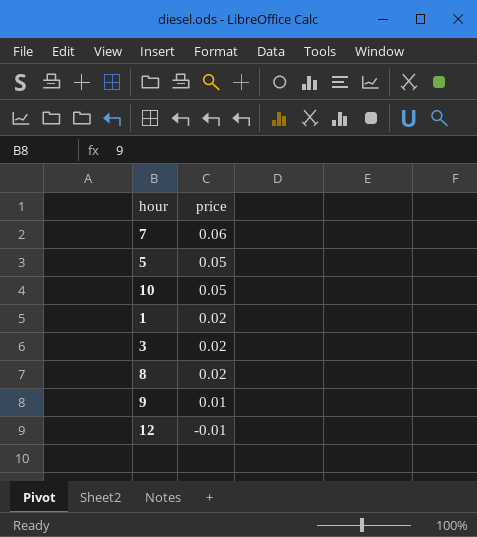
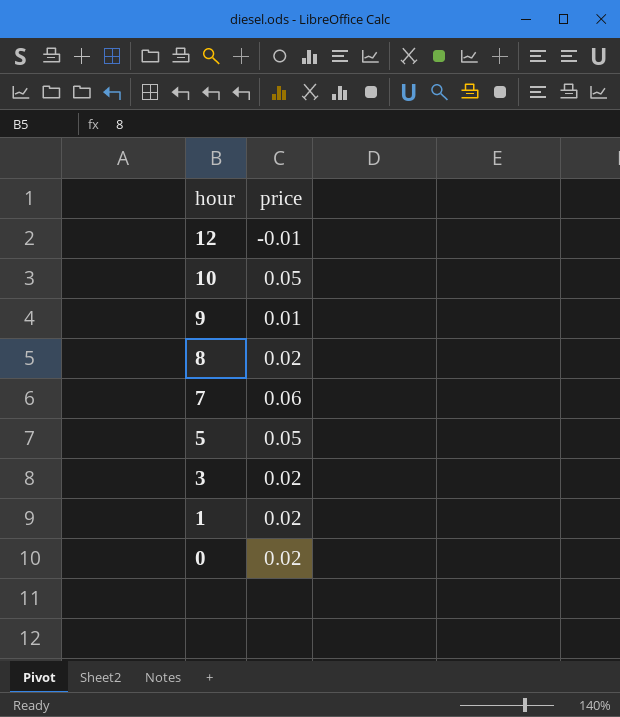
row order: price descending -> hour descending
row 0: none -> 0.02

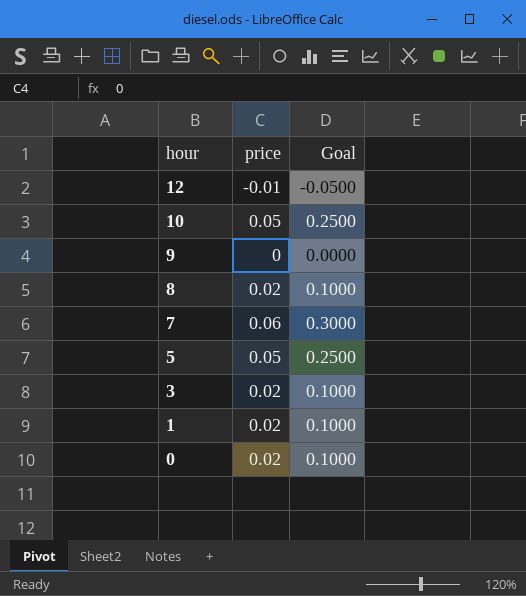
column Goal | formula: none -> [price] * 5
9 | price: 0.01 -> 0

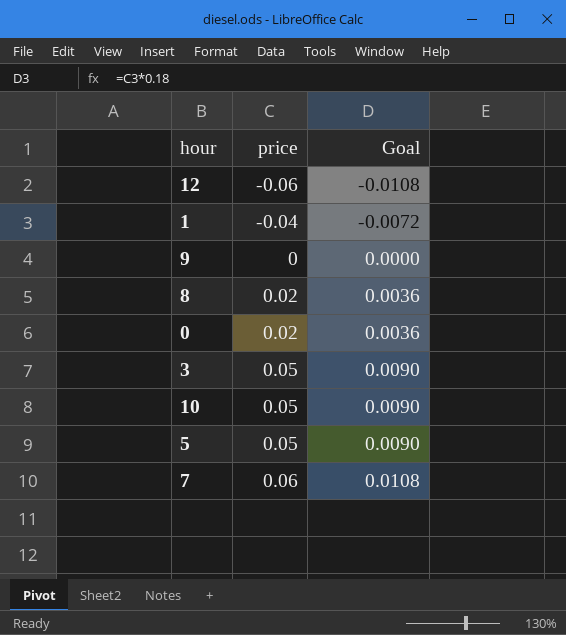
row order: hour descending -> price ascending
column Goal | formula: [price] * 5 -> [price] * 0.18
12 | price: -0.01 -> -0.06
1 | price: 0.02 -> -0.04
3 | price: 0.02 -> 0.05

